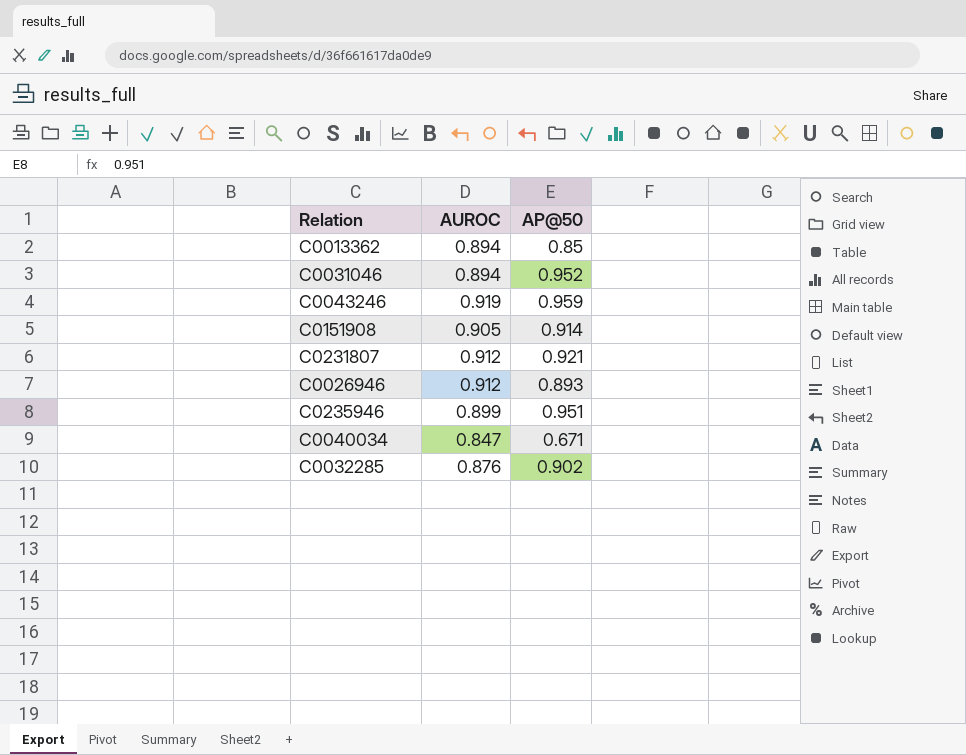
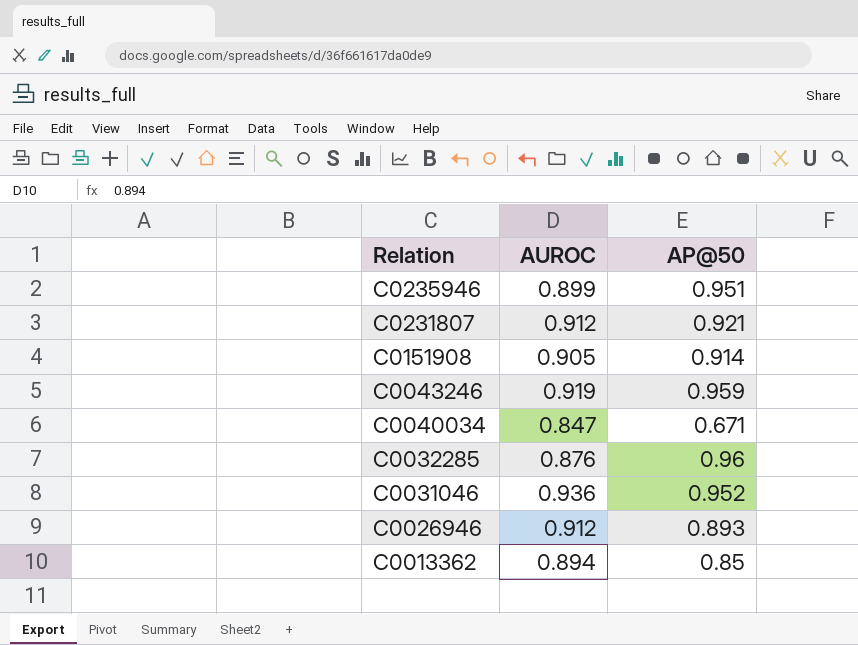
row order: none -> Relation descending
C0032285 | AP@50: 0.902 -> 0.96
C0031046 | AUROC: 0.894 -> 0.936

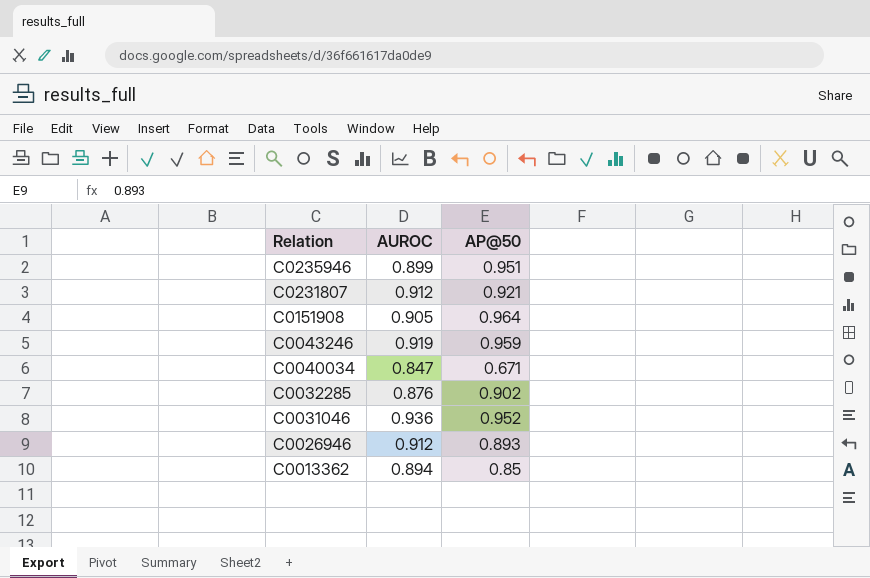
C0151908 | AP@50: 0.914 -> 0.964
C0032285 | AP@50: 0.96 -> 0.902

